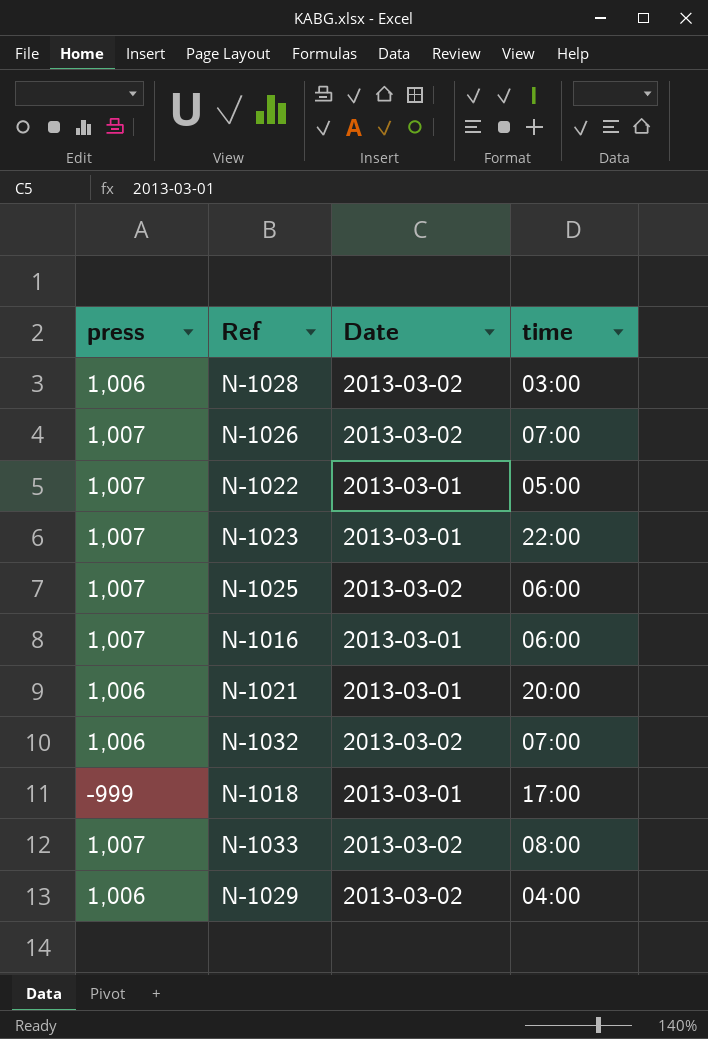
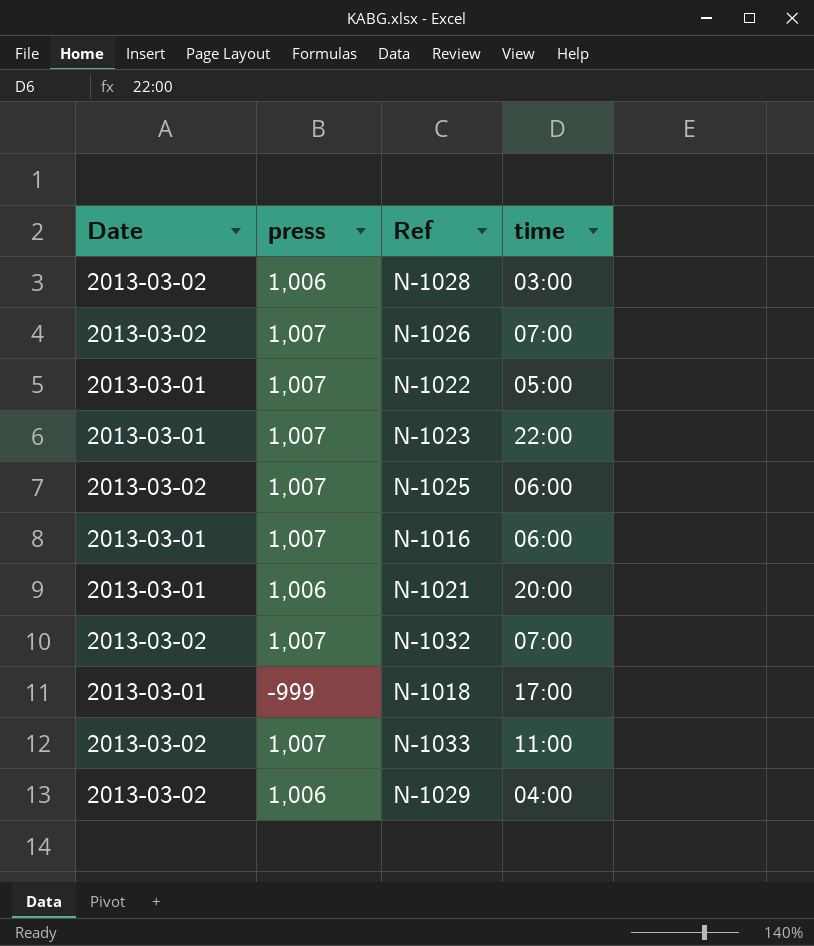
column Date | position: 3 -> 1
N-1032 | press: 1,006 -> 1,007
N-1033 | time: 08:00 -> 11:00

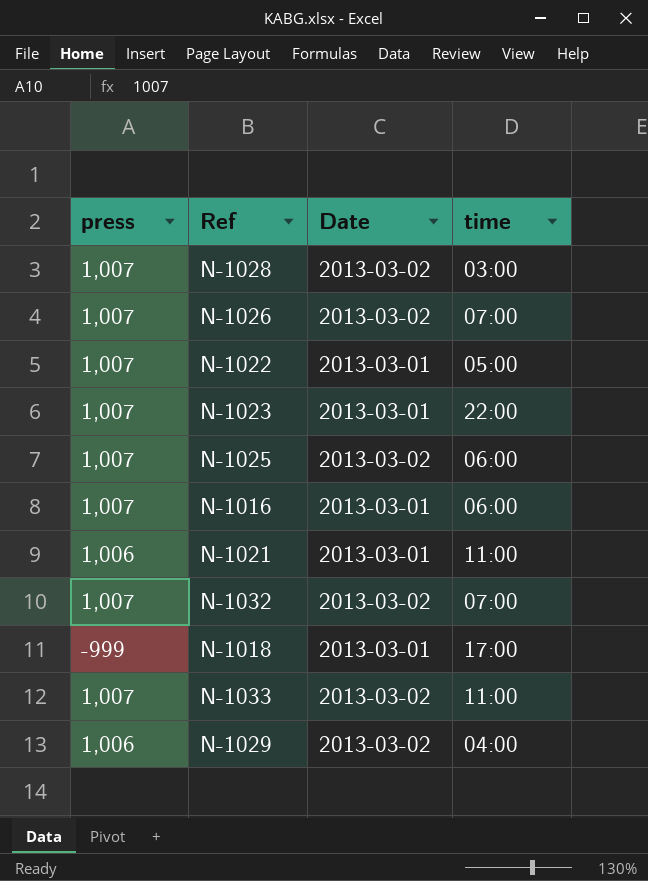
column Date | position: 1 -> 3
N-1028 | press: 1,006 -> 1,007
N-1021 | time: 20:00 -> 11:00

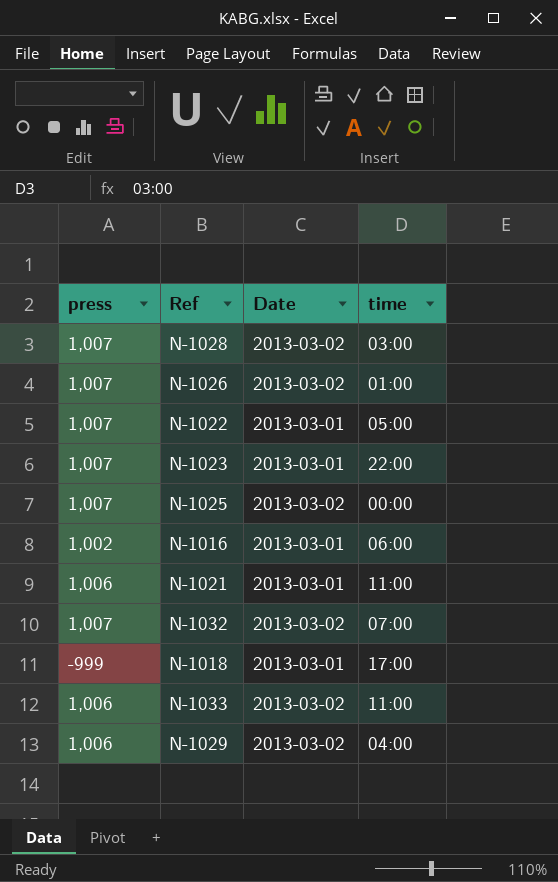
N-1026 | time: 07:00 -> 01:00
N-1025 | time: 06:00 -> 00:00
N-1016 | press: 1,007 -> 1,002
N-1033 | press: 1,007 -> 1,006

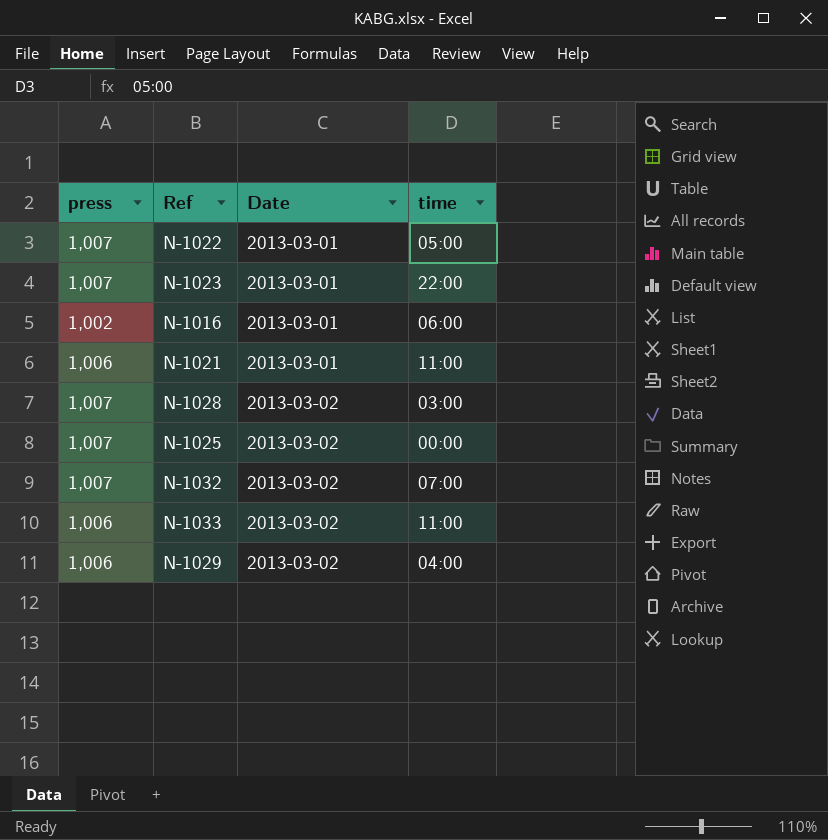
row order: none -> Date ascending
row N-1026: 1,007 | 2013-03-02 | 01:00 -> none
row N-1018: -999 | 2013-03-01 | 17:00 -> none

